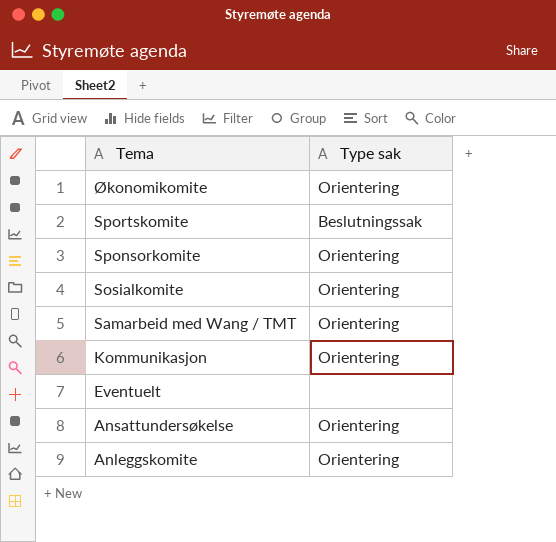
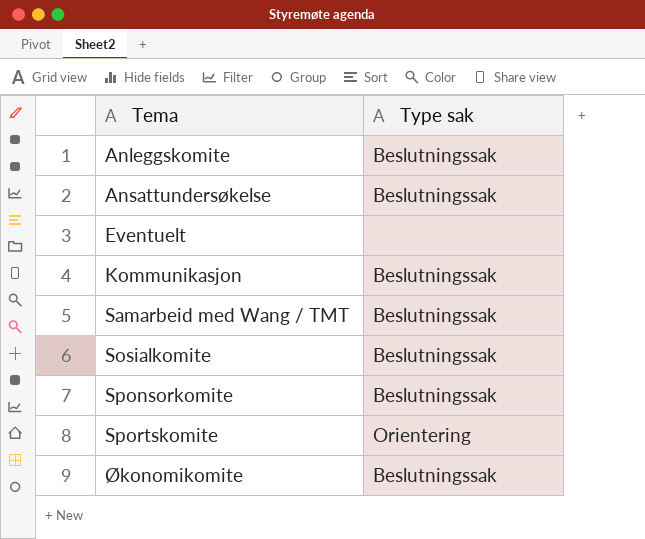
row order: Tema descending -> Tema ascending
Anleggskomite | Type sak: Orientering -> Beslutningssak
Ansattundersøkelse | Type sak: Orientering -> Beslutningssak
Kommunikasjon | Type sak: Orientering -> Beslutningssak
Samarbeid med Wang / TMT | Type sak: Orientering -> Beslutningssak
Sosialkomite | Type sak: Orientering -> Beslutningssak
Sponsorkomite | Type sak: Orientering -> Beslutningssak
Sportskomite | Type sak: Beslutningssak -> Orientering
Økonomikomite | Type sak: Orientering -> Beslutningssak

